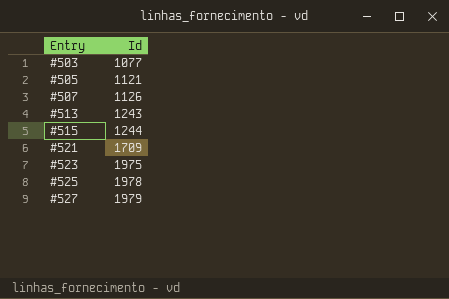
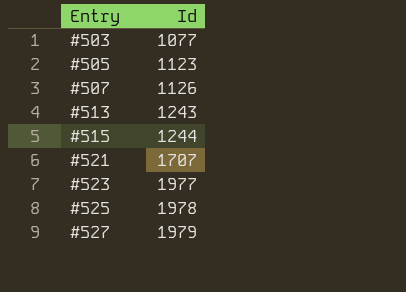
#505 | Id: 1121 -> 1123
#521 | Id: 1709 -> 1707
#523 | Id: 1975 -> 1977

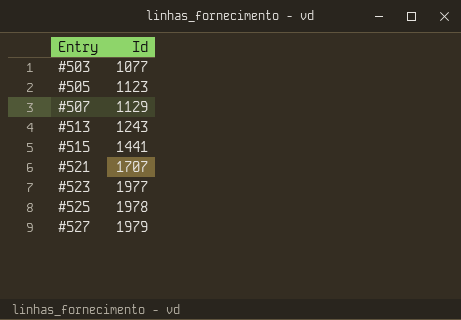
#507 | Id: 1126 -> 1129
#515 | Id: 1244 -> 1441

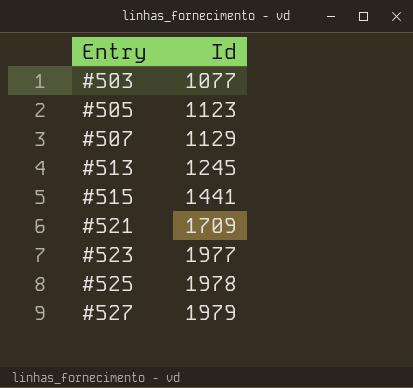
#513 | Id: 1243 -> 1245
#521 | Id: 1707 -> 1709

